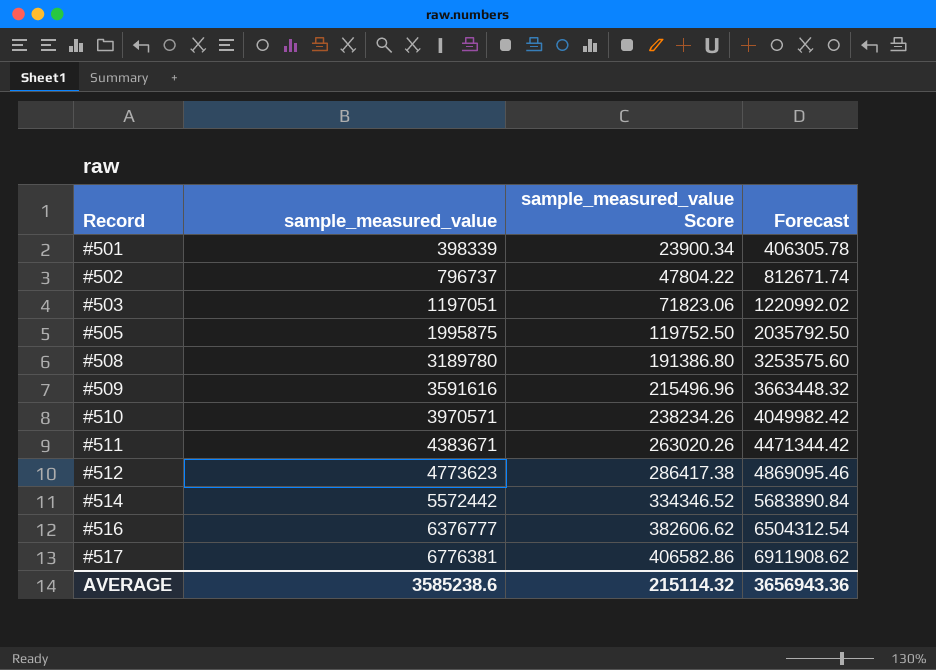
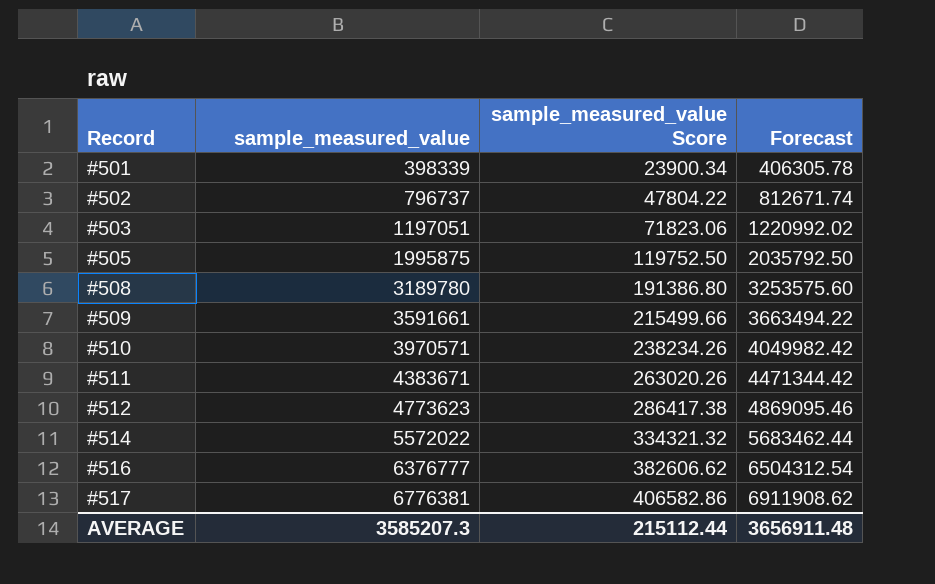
#509 | sample_measured_value: 3591616 -> 3591661
#509 | sample_measured_value Score: 215496.96 -> 215499.66
#509 | Forecast: 3663448.32 -> 3663494.22
#514 | sample_measured_value: 5572442 -> 5572022
#514 | sample_measured_value Score: 334346.52 -> 334321.32
#514 | Forecast: 5683890.84 -> 5683462.44
AVERAGE | sample_measured_value: 3585238.6 -> 3585207.3
AVERAGE | sample_measured_value Score: 215114.32 -> 215112.44
AVERAGE | Forecast: 3656943.36 -> 3656911.48

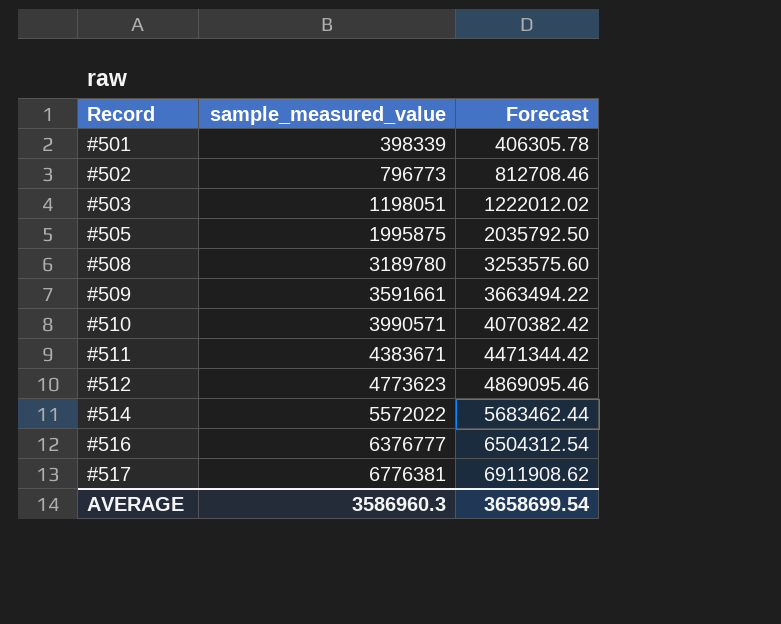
column sample_measured_value Score | formula: [sample_measured_value] * 0.06 -> none
#502 | sample_measured_value: 796737 -> 796773
#502 | Forecast: 812671.74 -> 812708.46
#503 | sample_measured_value: 1197051 -> 1198051
#503 | Forecast: 1220992.02 -> 1222012.02
#510 | sample_measured_value: 3970571 -> 3990571
#510 | Forecast: 4049982.42 -> 4070382.42
AVERAGE | sample_measured_value: 3585207.3 -> 3586960.3
AVERAGE | Forecast: 3656911.48 -> 3658699.54

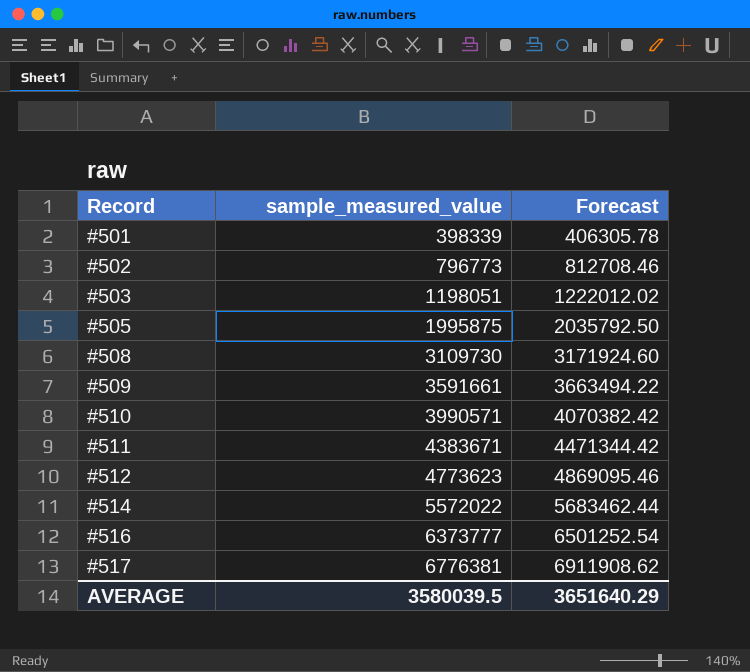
#508 | sample_measured_value: 3189780 -> 3109730
#508 | Forecast: 3253575.60 -> 3171924.60
#516 | sample_measured_value: 6376777 -> 6373777
#516 | Forecast: 6504312.54 -> 6501252.54
AVERAGE | sample_measured_value: 3586960.3 -> 3580039.5
AVERAGE | Forecast: 3658699.54 -> 3651640.29

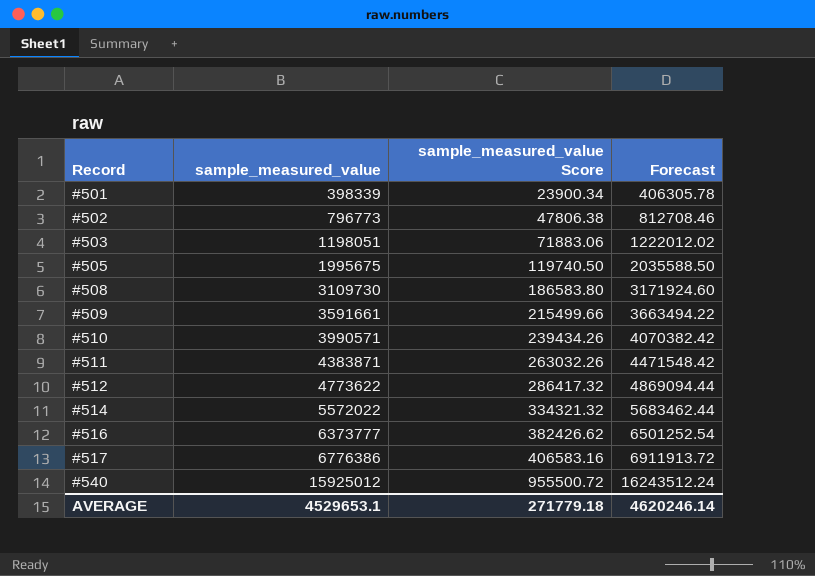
column sample_measured_value Score | formula: none -> [sample_measured_value] * 0.06
#505 | sample_measured_value: 1995875 -> 1995675
#505 | Forecast: 2035792.50 -> 2035588.50
#511 | sample_measured_value: 4383671 -> 4383871
#511 | Forecast: 4471344.42 -> 4471548.42
#512 | sample_measured_value: 4773623 -> 4773622
#512 | Forecast: 4869095.46 -> 4869094.44
#517 | sample_measured_value: 6776381 -> 6776386
#517 | Forecast: 6911908.62 -> 6911913.72
row #540: none -> 15925012 | 955500.72 | 16243512.24
AVERAGE | sample_measured_value: 3580039.5 -> 4529653.1
AVERAGE | Forecast: 3651640.29 -> 4620246.14

